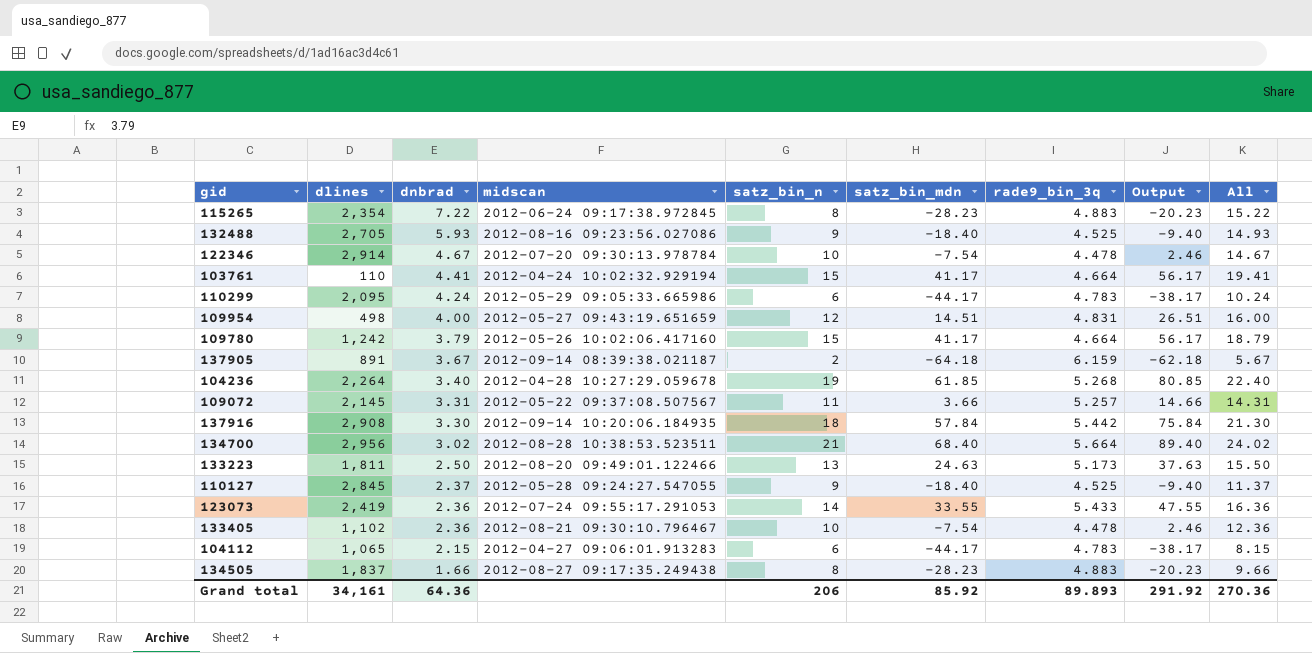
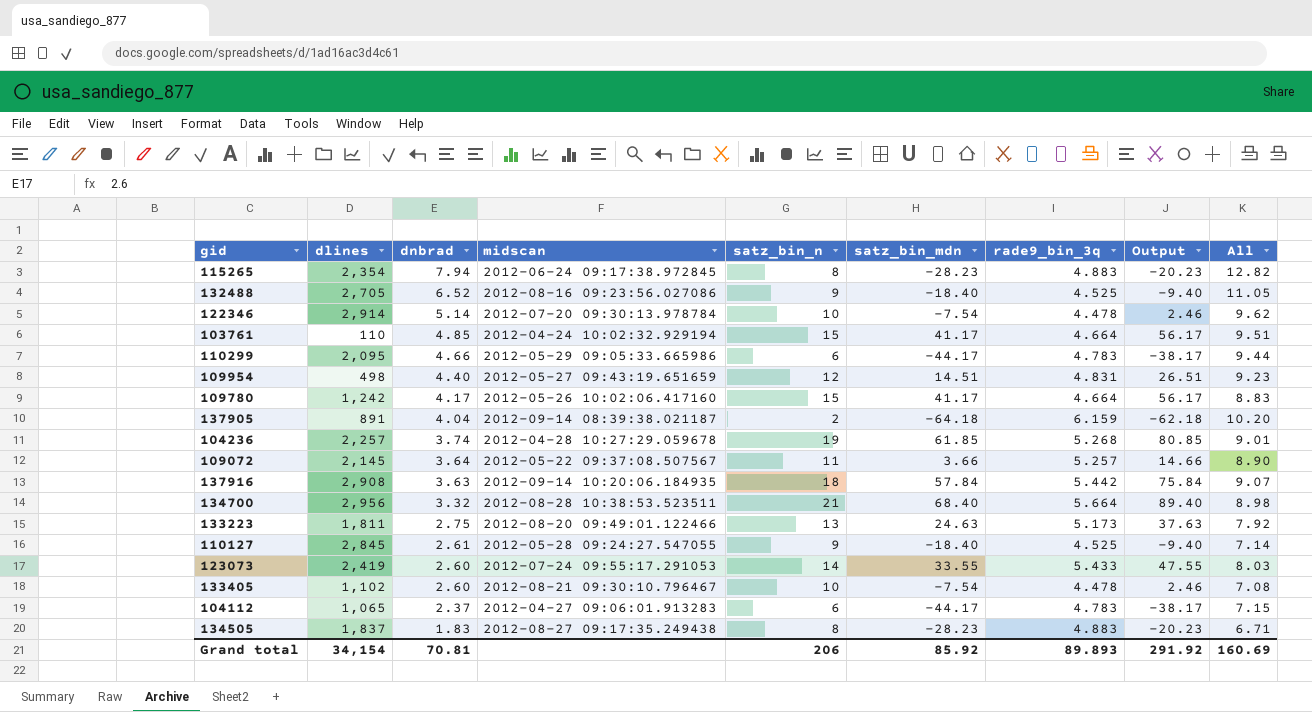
column All | formula: [dnbrad] + [satz_bin_n] -> [dnbrad] + [rade9_bin_3q]
115265 | dnbrad: 7.22 -> 7.94
132488 | dnbrad: 5.93 -> 6.52
122346 | dnbrad: 4.67 -> 5.14
103761 | dnbrad: 4.41 -> 4.85
110299 | dnbrad: 4.24 -> 4.66
109954 | dnbrad: 4.00 -> 4.40
109780 | dnbrad: 3.79 -> 4.17
137905 | dnbrad: 3.67 -> 4.04
104236 | dlines: 2,264 -> 2,257
104236 | dnbrad: 3.40 -> 3.74
109072 | dnbrad: 3.31 -> 3.64
137916 | dnbrad: 3.30 -> 3.63
134700 | dnbrad: 3.02 -> 3.32
133223 | dnbrad: 2.50 -> 2.75
110127 | dnbrad: 2.37 -> 2.61
123073 | dnbrad: 2.36 -> 2.60
133405 | dnbrad: 2.36 -> 2.60
104112 | dnbrad: 2.15 -> 2.37
134505 | dnbrad: 1.66 -> 1.83
Grand total | dlines: 34,161 -> 34,154
Grand total | dnbrad: 64.36 -> 70.81
Grand total | All: 270.36 -> 160.69

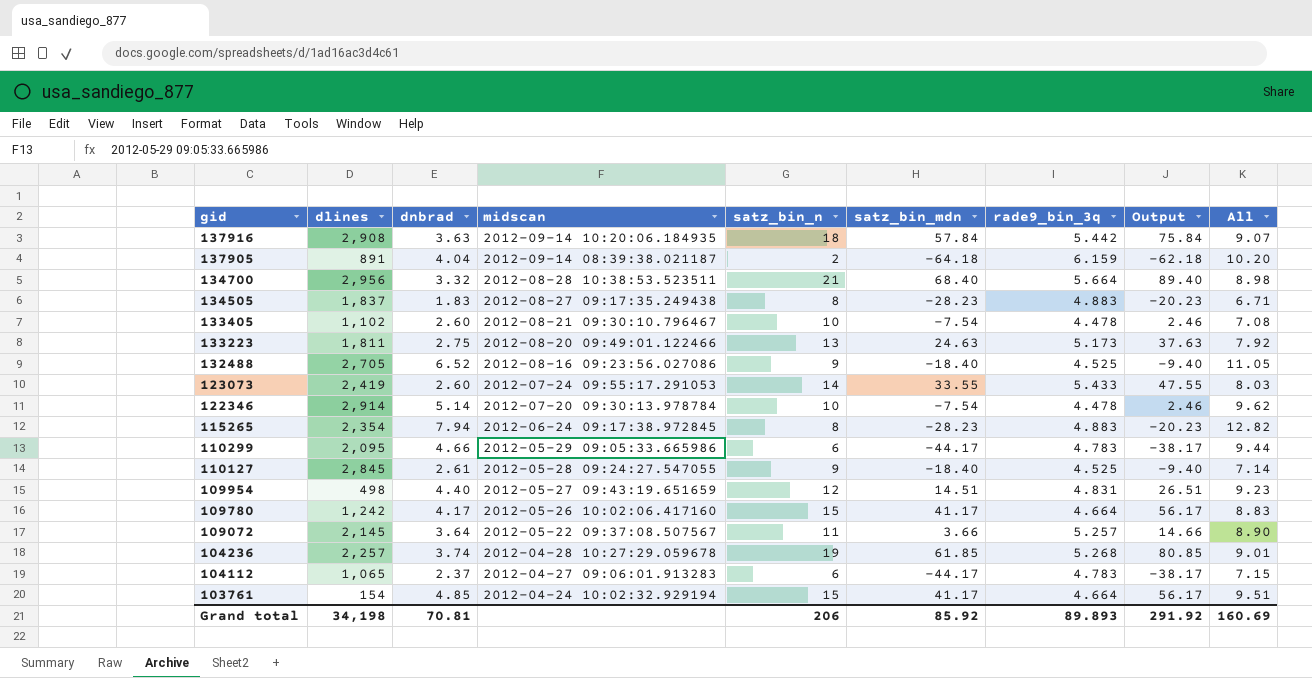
row order: dnbrad descending -> gid descending
103761 | dlines: 110 -> 154
Grand total | dlines: 34,154 -> 34,198

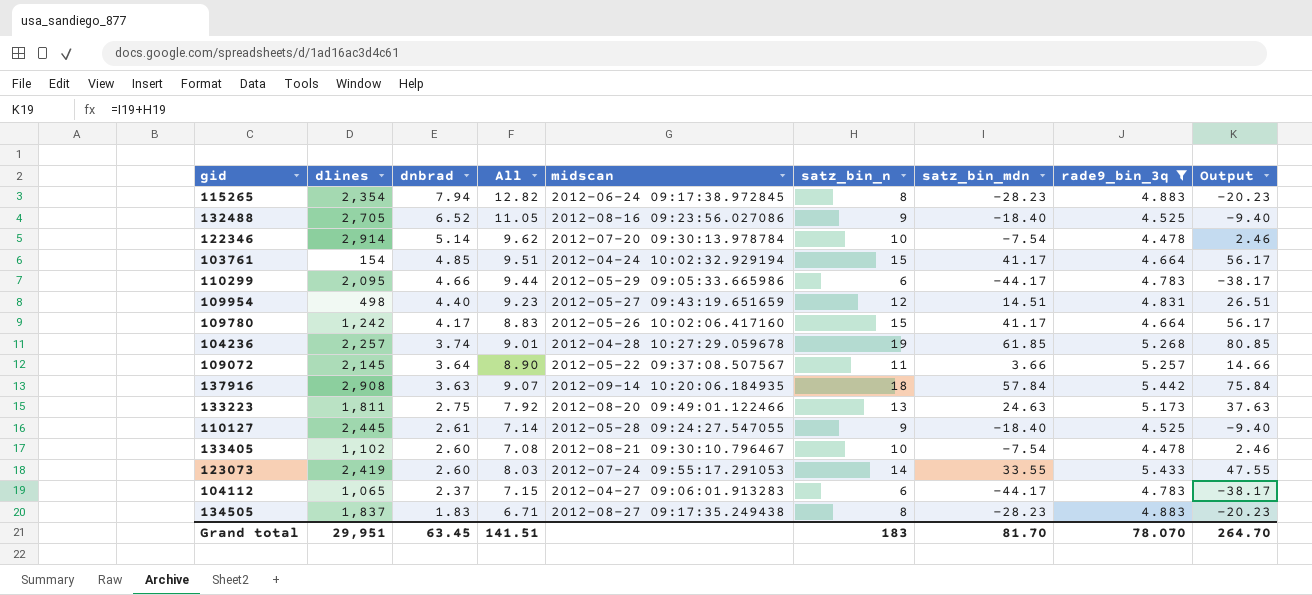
filter: none -> rade9_bin_3q <= 5.442
row order: gid descending -> dnbrad descending
column All | position: 9 -> 4
110127 | dlines: 2,845 -> 2,445
Grand total | dlines: 34,198 -> 29,951
Grand total | dnbrad: 70.81 -> 63.45
Grand total | All: 160.69 -> 141.51
Grand total | satz_bin_n: 206 -> 183
Grand total | satz_bin_mdn: 85.92 -> 81.70
Grand total | rade9_bin_3q: 89.893 -> 78.070
Grand total | Output: 291.92 -> 264.70

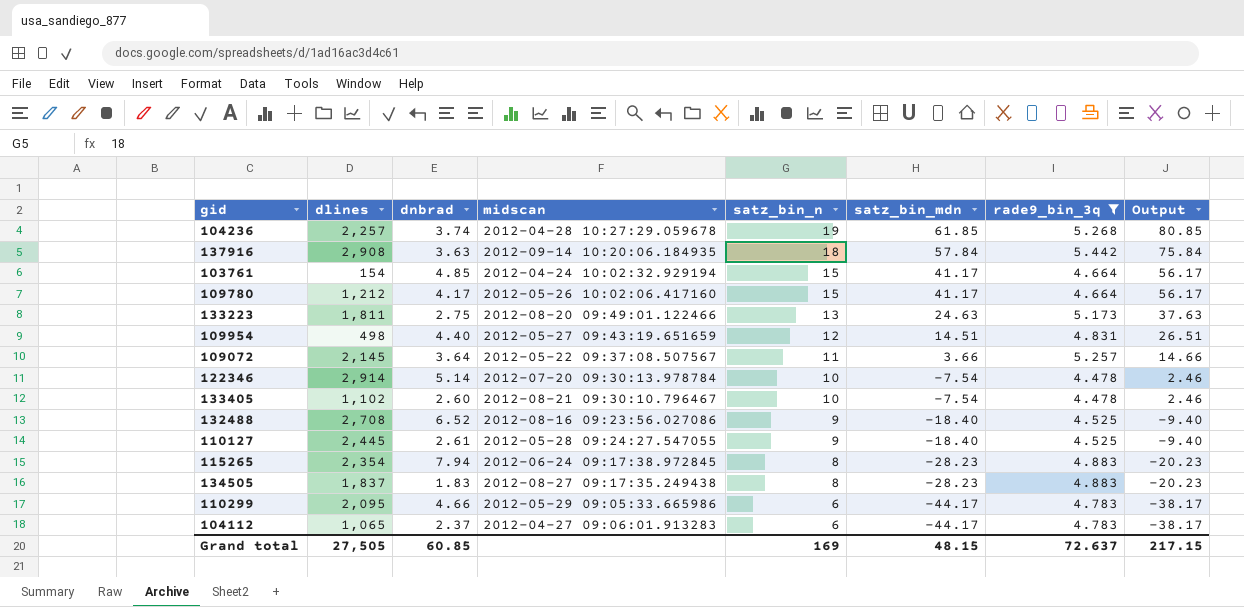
row order: dnbrad descending -> satz_bin_n descending
column All | formula: [dnbrad] + [rade9_bin_3q] -> none
row 123073: 2,419 | 2.60 | 8.03 | 2012-07-24 09:55:17.291053 | 14 | 33.55 | 5.433 | 47.55 -> none
109780 | dlines: 1,242 -> 1,212
132488 | dlines: 2,705 -> 2,708
Grand total | dlines: 29,951 -> 27,505
Grand total | dnbrad: 63.45 -> 60.85
Grand total | satz_bin_n: 183 -> 169
Grand total | satz_bin_mdn: 81.70 -> 48.15
Grand total | rade9_bin_3q: 78.070 -> 72.637
Grand total | Output: 264.70 -> 217.15

